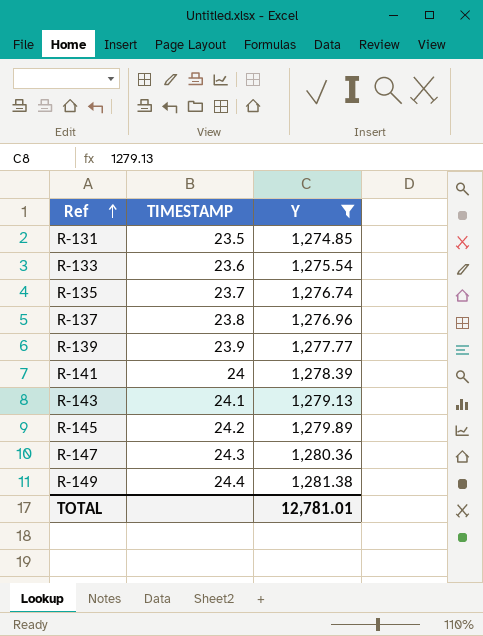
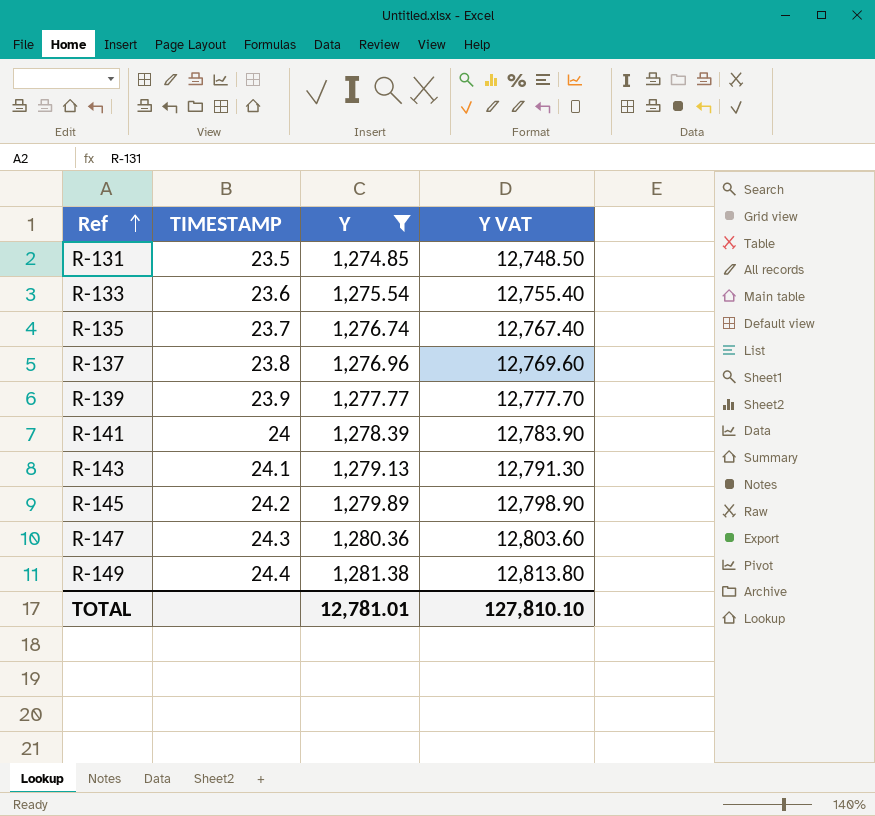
column Y VAT | formula: none -> [Y] * 10

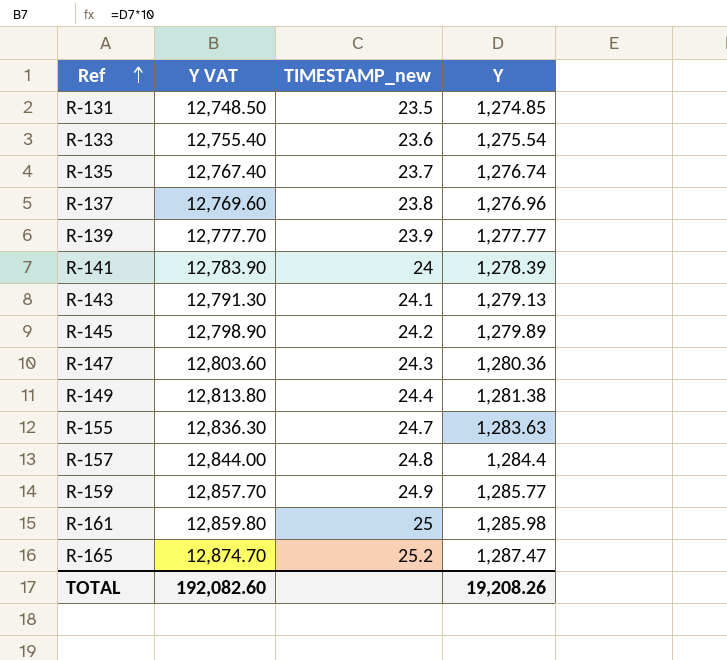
filter: Y <= 1,281.38 -> none
column Y VAT | position: 4 -> 2
column name: TIMESTAMP -> TIMESTAMP_new
TOTAL | Y VAT: 127,810.10 -> 192,082.60
TOTAL | Y: 12,781.01 -> 19,208.26

